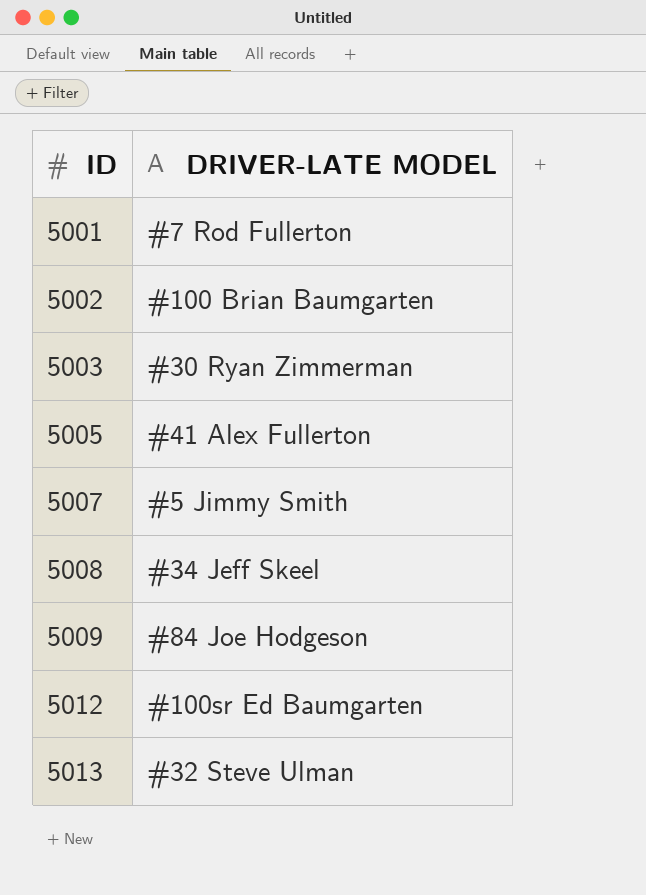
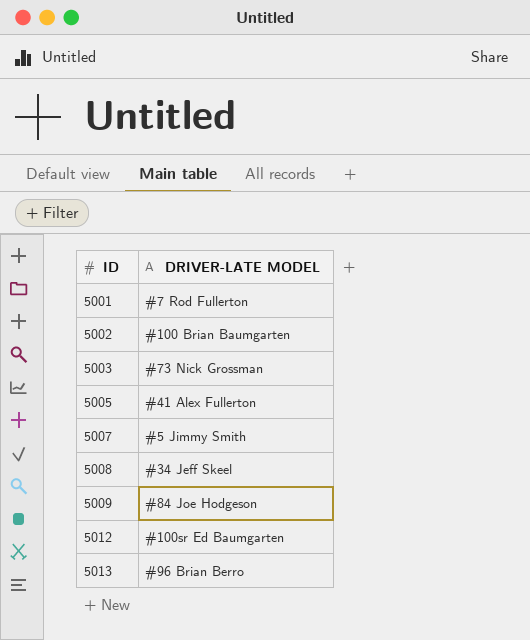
5003 | DRIVER-LATE MODEL: #30 Ryan Zimmerman -> #73 Nick Grossman
5013 | DRIVER-LATE MODEL: #32 Steve Ulman -> #96 Brian Berro

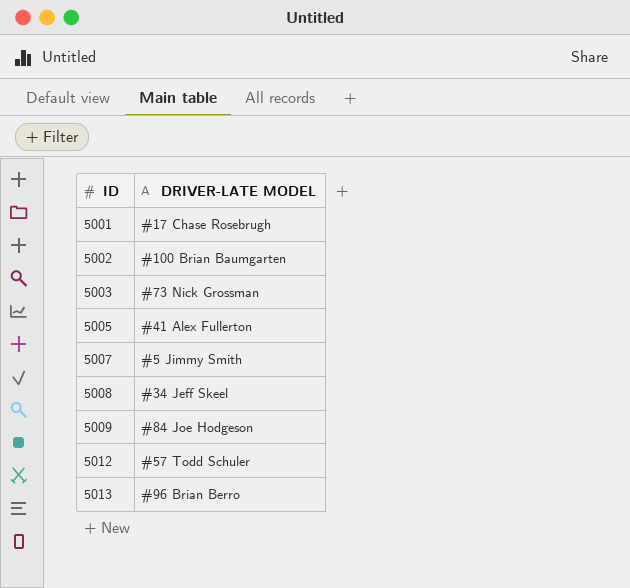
5001 | DRIVER-LATE MODEL: #7 Rod Fullerton -> #17 Chase Rosebrugh
5012 | DRIVER-LATE MODEL: #100sr Ed Baumgarten -> #57 Todd Schuler

